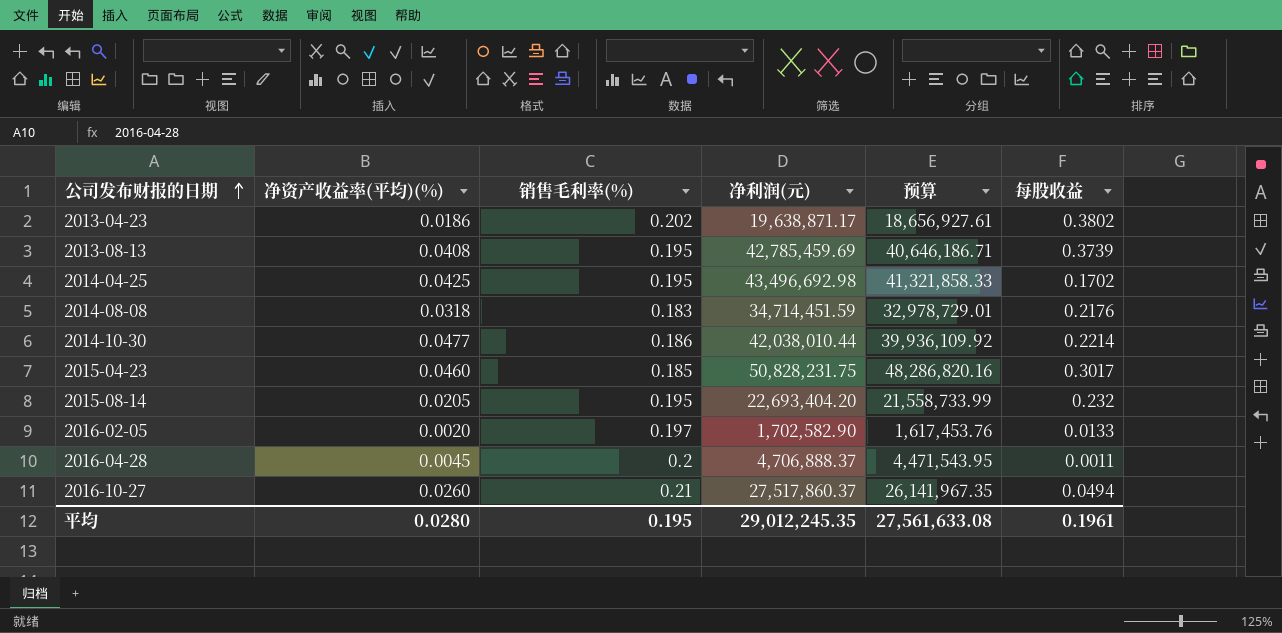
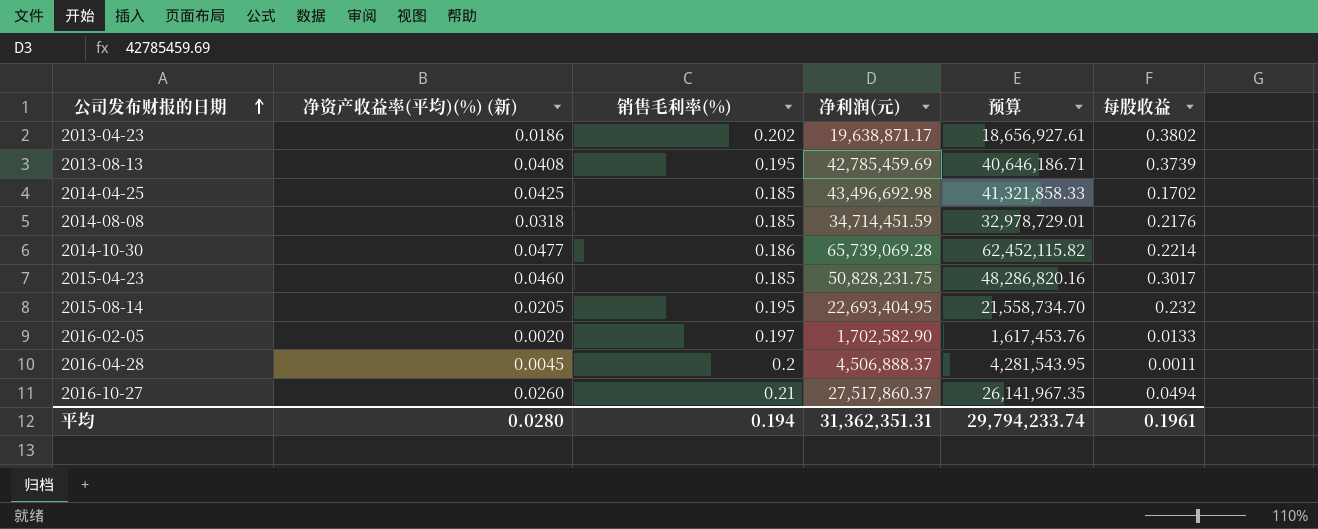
column name: 净资产收益率(平均)(%) -> 净资产收益率(平均)(%) (新)
2014-04-25 | 销售毛利率(%): 0.195 -> 0.185
2014-08-08 | 销售毛利率(%): 0.183 -> 0.185
2014-10-30 | 净利润(元): 42,038,010.44 -> 65,739,069.28
2014-10-30 | 预算: 39,936,109.92 -> 62,452,115.82
2015-08-14 | 净利润(元): 22,693,404.20 -> 22,693,404.95
2015-08-14 | 预算: 21,558,733.99 -> 21,558,734.70
2016-04-28 | 净利润(元): 4,706,888.37 -> 4,506,888.37
2016-04-28 | 预算: 4,471,543.95 -> 4,281,543.95
平均 | 销售毛利率(%): 0.195 -> 0.194
平均 | 净利润(元): 29,012,245.35 -> 31,362,351.31
平均 | 预算: 27,561,633.08 -> 29,794,233.74

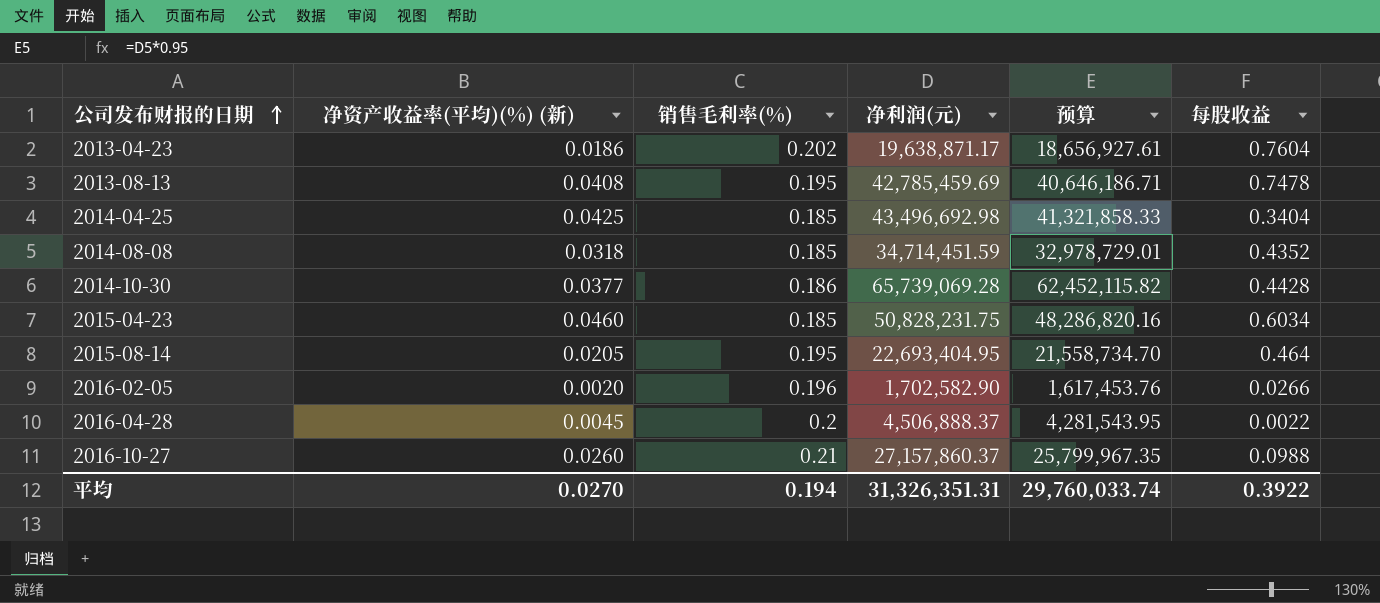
2013-04-23 | 每股收益: 0.3802 -> 0.7604
2013-08-13 | 每股收益: 0.3739 -> 0.7478
2014-04-25 | 每股收益: 0.1702 -> 0.3404
2014-08-08 | 每股收益: 0.2176 -> 0.4352
2014-10-30 | 净资产收益率(平均)(%) (新): 0.0477 -> 0.0377
2014-10-30 | 每股收益: 0.2214 -> 0.4428
2015-04-23 | 每股收益: 0.3017 -> 0.6034
2015-08-14 | 每股收益: 0.232 -> 0.464
2016-02-05 | 销售毛利率(%): 0.197 -> 0.196
2016-02-05 | 每股收益: 0.0133 -> 0.0266
2016-04-28 | 每股收益: 0.0011 -> 0.0022
2016-10-27 | 净利润(元): 27,517,860.37 -> 27,157,860.37
2016-10-27 | 预算: 26,141,967.35 -> 25,799,967.35
2016-10-27 | 每股收益: 0.0494 -> 0.0988
平均 | 净资产收益率(平均)(%) (新): 0.0280 -> 0.0270
平均 | 净利润(元): 31,362,351.31 -> 31,326,351.31
平均 | 预算: 29,794,233.74 -> 29,760,033.74
平均 | 每股收益: 0.1961 -> 0.3922

